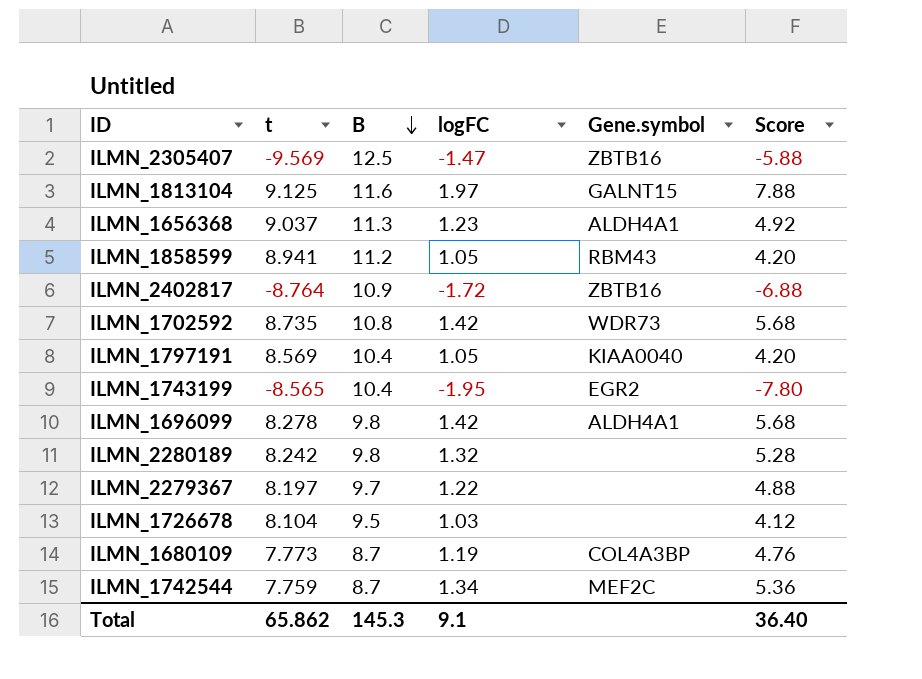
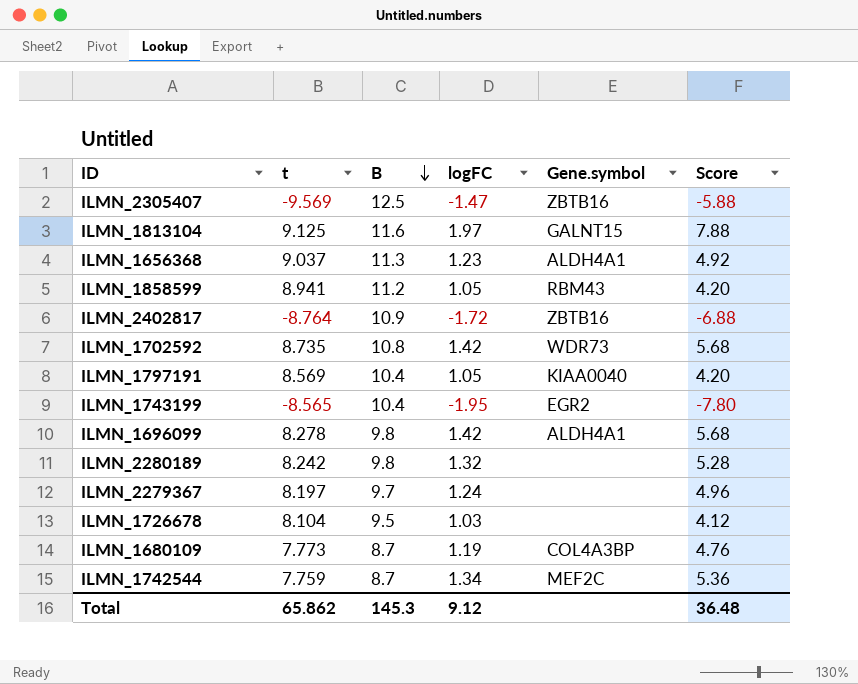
ILMN_2279367 | logFC: 1.22 -> 1.24
ILMN_2279367 | Score: 4.88 -> 4.96
Total | logFC: 9.1 -> 9.12
Total | Score: 36.40 -> 36.48

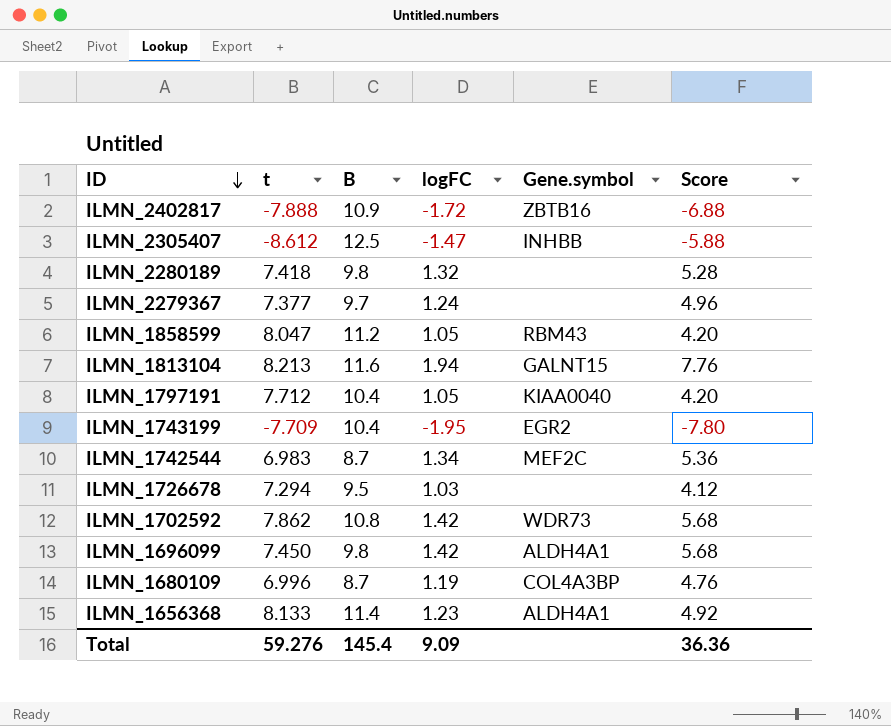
row order: B descending -> ID descending
ILMN_2402817 | t: -8.764 -> -7.888
ILMN_2305407 | t: -9.569 -> -8.612
ILMN_2305407 | Gene.symbol: ZBTB16 -> INHBB
ILMN_2280189 | t: 8.242 -> 7.418
ILMN_2279367 | t: 8.197 -> 7.377
ILMN_1858599 | t: 8.941 -> 8.047
ILMN_1813104 | t: 9.125 -> 8.213
ILMN_1813104 | logFC: 1.97 -> 1.94
ILMN_1813104 | Score: 7.88 -> 7.76
ILMN_1797191 | t: 8.569 -> 7.712
ILMN_1743199 | t: -8.565 -> -7.709
ILMN_1742544 | t: 7.759 -> 6.983
ILMN_1726678 | t: 8.104 -> 7.294
ILMN_1702592 | t: 8.735 -> 7.862
ILMN_1696099 | t: 8.278 -> 7.450
ILMN_1680109 | t: 7.773 -> 6.996
ILMN_1656368 | t: 9.037 -> 8.133
ILMN_1656368 | B: 11.3 -> 11.4
Total | t: 65.862 -> 59.276
Total | B: 145.3 -> 145.4
Total | logFC: 9.12 -> 9.09
Total | Score: 36.48 -> 36.36

